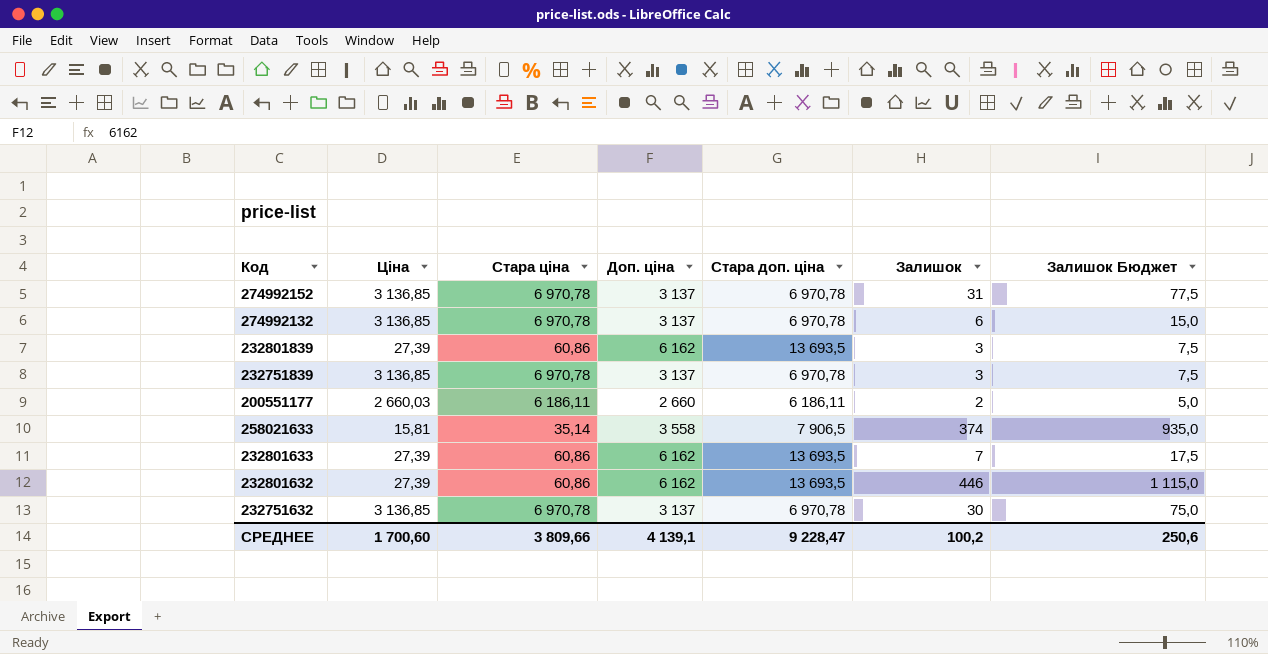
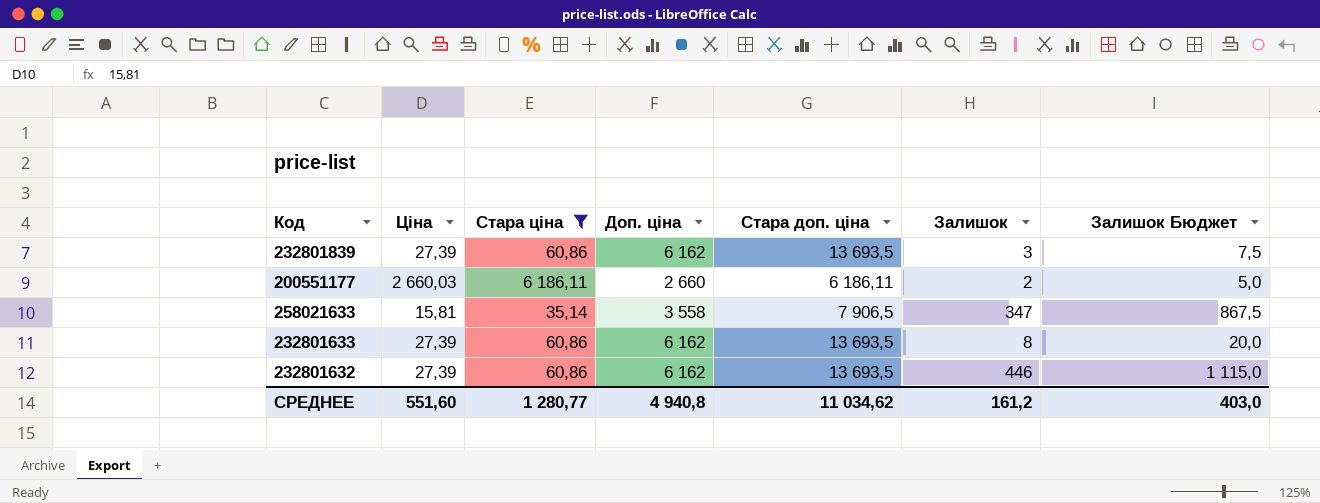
filter: none -> Стара ціна != 6 970,78
258021633 | Залишок: 374 -> 347
258021633 | Залишок Бюджет: 935,0 -> 867,5
232801633 | Залишок: 7 -> 8
232801633 | Залишок Бюджет: 17,5 -> 20,0
СРЕДНЕЕ | Ціна: 1 700,60 -> 551,60
СРЕДНЕЕ | Стара ціна: 3 809,66 -> 1 280,77
СРЕДНЕЕ | Доп. ціна: 4 139,1 -> 4 940,8
СРЕДНЕЕ | Стара доп. ціна: 9 228,47 -> 11 034,62
СРЕДНЕЕ | Залишок: 100,2 -> 161,2
СРЕДНЕЕ | Залишок Бюджет: 250,6 -> 403,0

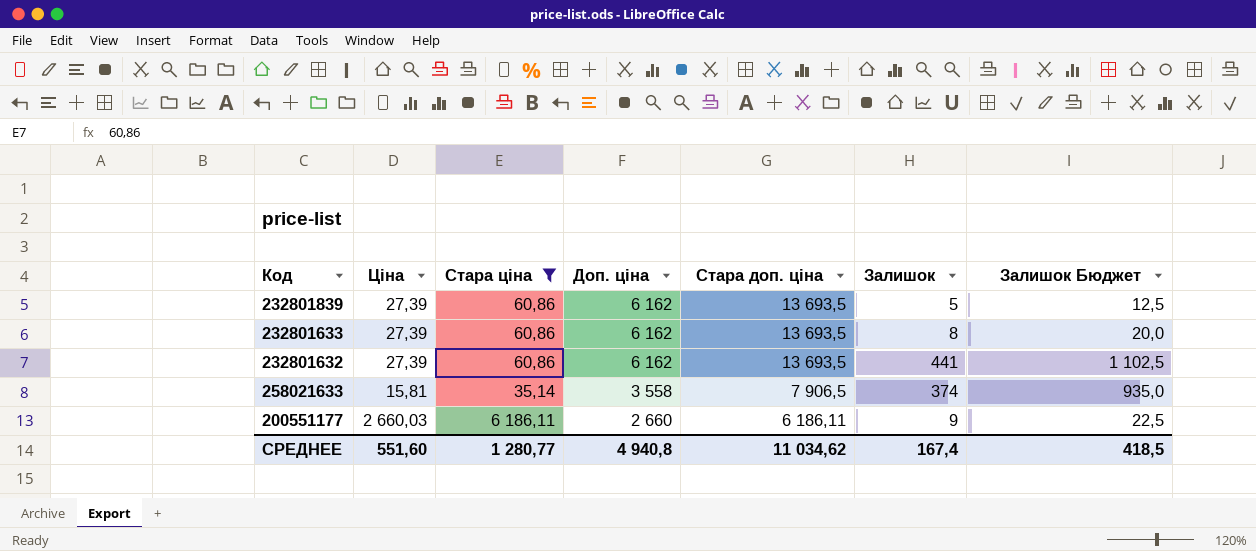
row order: none -> Доп. ціна descending
232801839 | Залишок: 3 -> 5
232801839 | Залишок Бюджет: 7,5 -> 12,5
232801632 | Залишок: 446 -> 441
232801632 | Залишок Бюджет: 1 115,0 -> 1 102,5
258021633 | Залишок: 347 -> 374
258021633 | Залишок Бюджет: 867,5 -> 935,0
200551177 | Залишок: 2 -> 9
200551177 | Залишок Бюджет: 5,0 -> 22,5
СРЕДНЕЕ | Залишок: 161,2 -> 167,4
СРЕДНЕЕ | Залишок Бюджет: 403,0 -> 418,5

